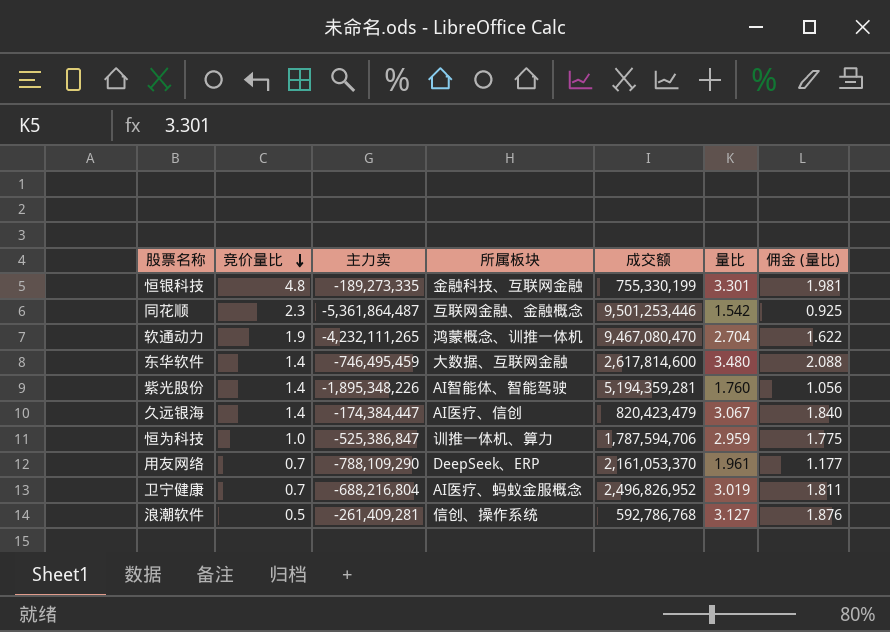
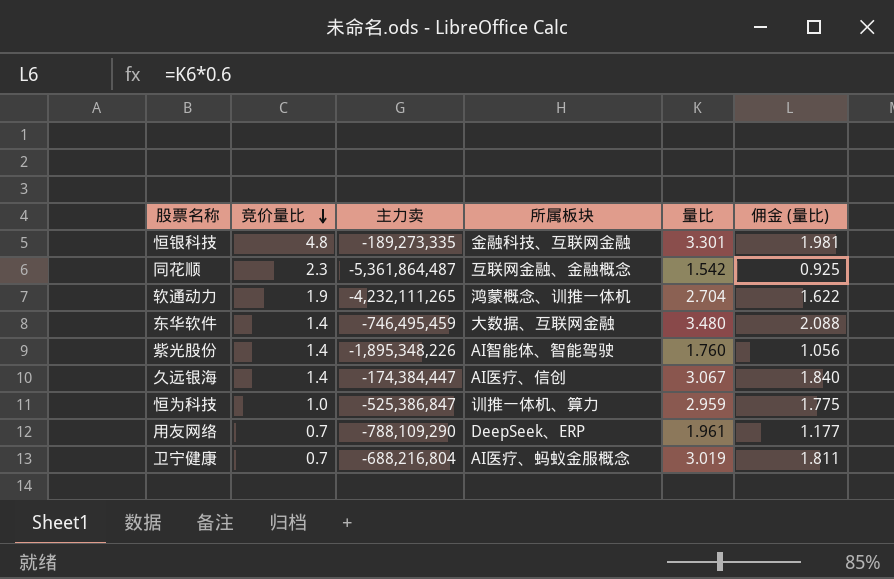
column 成交额 | position: 5 -> none
row 浪潮软件: 0.5 | -261,409,281 | 信创、操作系统 | 592,786,768 | 3.127 | 1.876 -> none

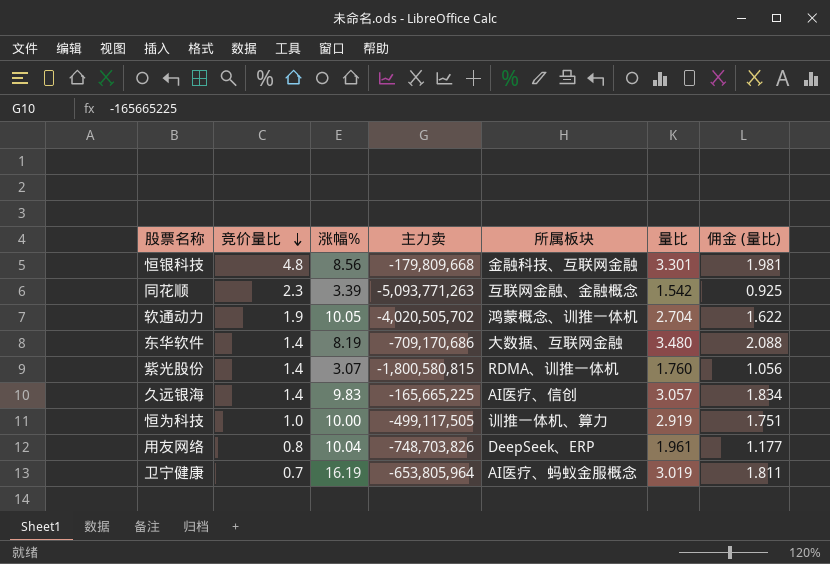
column 涨幅% | position: none -> 3
恒银科技 | 主力卖: -189,273,335 -> -179,809,668
同花顺 | 主力卖: -5,361,864,487 -> -5,093,771,263
软通动力 | 主力卖: -4,232,111,265 -> -4,020,505,702
东华软件 | 主力卖: -746,495,459 -> -709,170,686
紫光股份 | 主力卖: -1,895,348,226 -> -1,800,580,815
紫光股份 | 所属板块: AI智能体、智能驾驶 -> RDMA、训推一体机
久远银海 | 主力卖: -174,384,447 -> -165,665,225
久远银海 | 量比: 3.067 -> 3.057
久远银海 | 佣金 (量比): 1.840 -> 1.834
恒为科技 | 主力卖: -525,386,847 -> -499,117,505
恒为科技 | 量比: 2.959 -> 2.919
恒为科技 | 佣金 (量比): 1.775 -> 1.751
用友网络 | 竞价量比: 0.7 -> 0.8
用友网络 | 主力卖: -788,109,290 -> -748,703,826
卫宁健康 | 主力卖: -688,216,804 -> -653,805,964

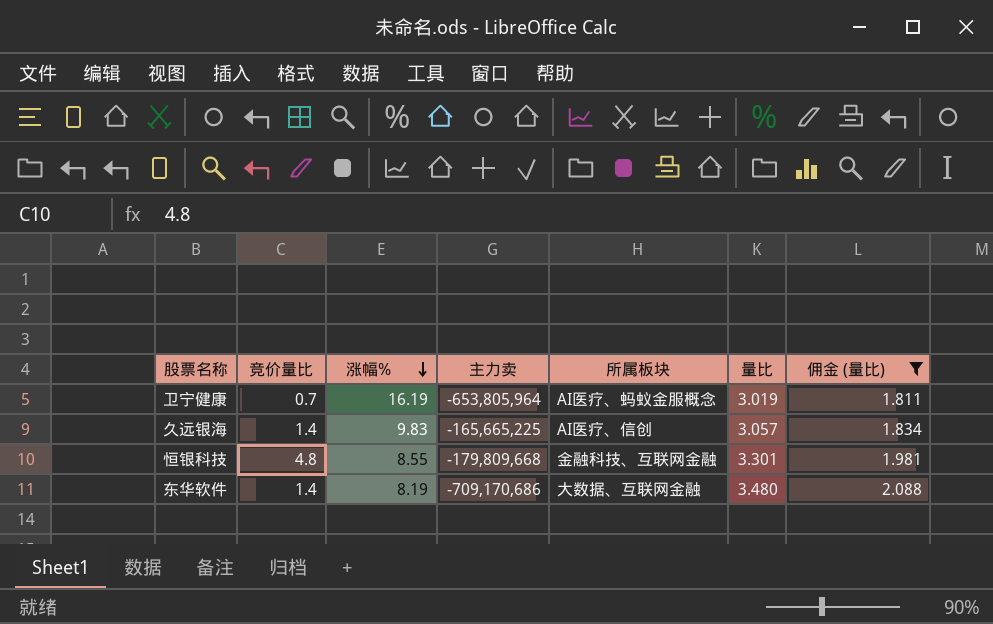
filter: none -> 佣金 (量比) >= 1.811
row order: 竞价量比 descending -> 涨幅% descending
恒银科技 | 涨幅%: 8.56 -> 8.55

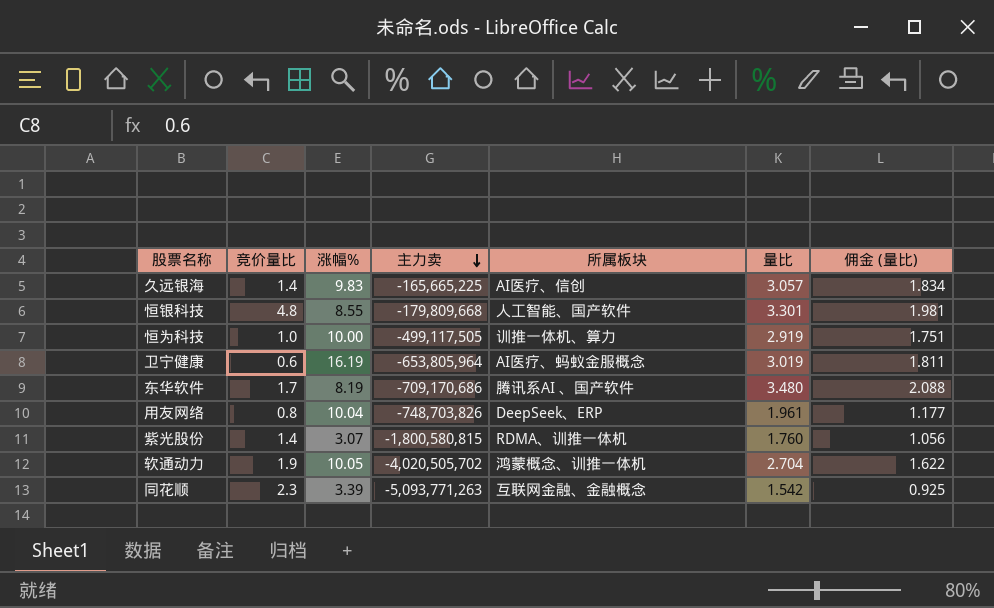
filter: 佣金 (量比) >= 1.811 -> none
row order: 涨幅% descending -> 主力卖 descending
恒银科技 | 所属板块: 金融科技、互联网金融 -> 人工智能、国产软件
卫宁健康 | 竞价量比: 0.7 -> 0.6
东华软件 | 竞价量比: 1.4 -> 1.7
东华软件 | 所属板块: 大数据、互联网金融 -> 腾讯系AI 、国产软件

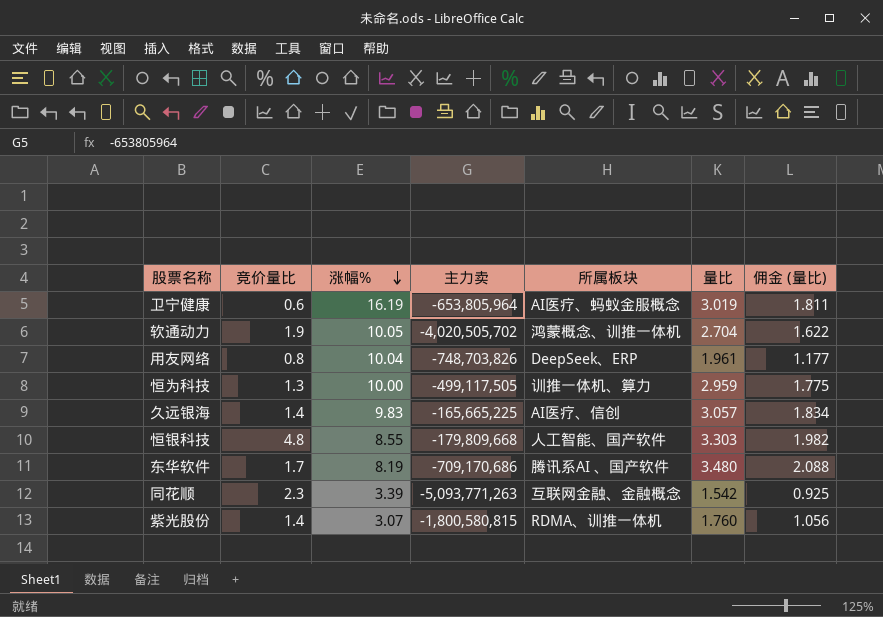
row order: 主力卖 descending -> 涨幅% descending
恒为科技 | 竞价量比: 1.0 -> 1.3
恒为科技 | 量比: 2.919 -> 2.959
恒为科技 | 佣金 (量比): 1.751 -> 1.775
恒银科技 | 量比: 3.301 -> 3.303
恒银科技 | 佣金 (量比): 1.981 -> 1.982

